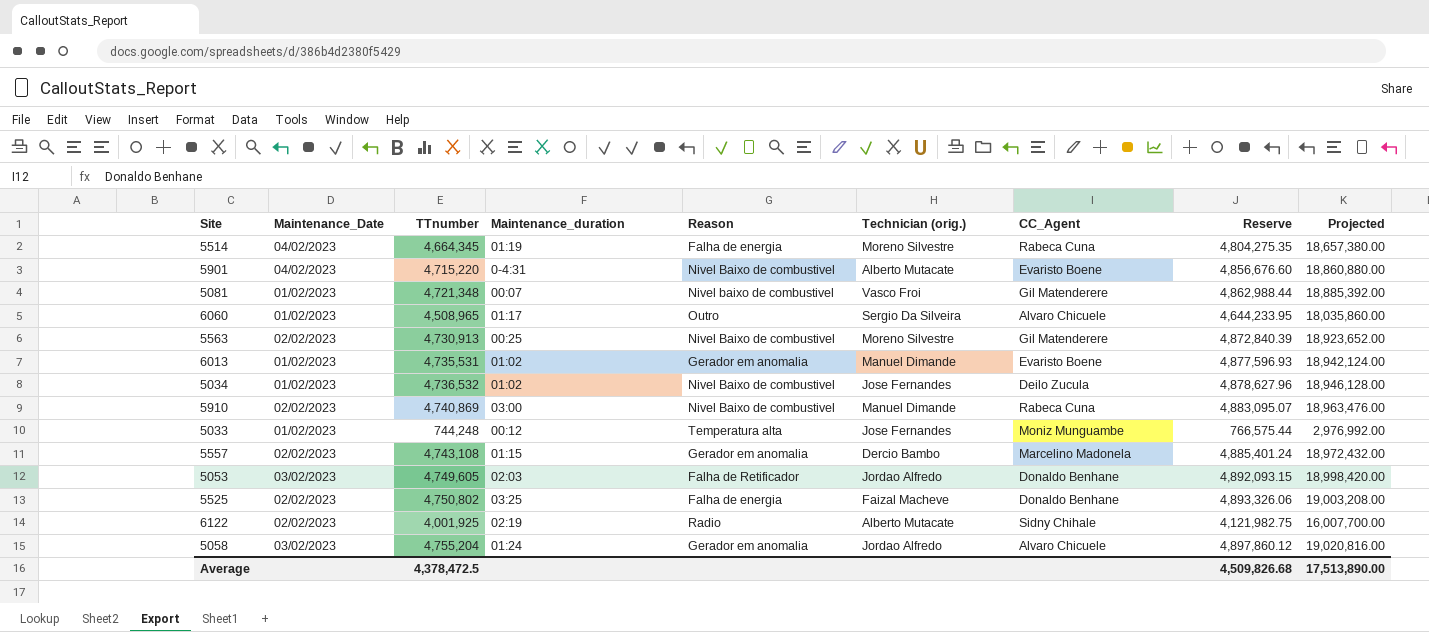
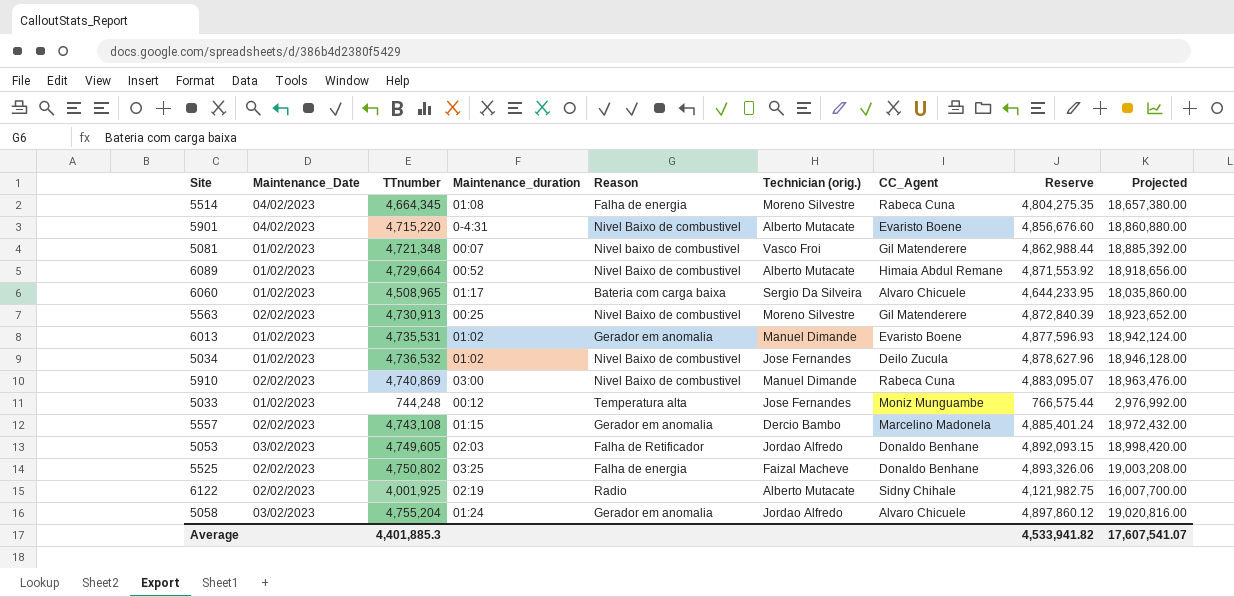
5514 | Maintenance_duration: 01:19 -> 01:08
row 6089: none -> 01/02/2023 | 4,729,664 | 00:52 | Nivel Baixo de combustivel | Alberto Mutacate | Himaia Abdul Remane | 4,871,553.92 | 18,918,656.00
6060 | Reason: Outro -> Bateria com carga baixa
Average | TTnumber: 4,378,472.5 -> 4,401,885.3
Average | Reserve: 4,509,826.68 -> 4,533,941.82
Average | Projected: 17,513,890.00 -> 17,607,541.07

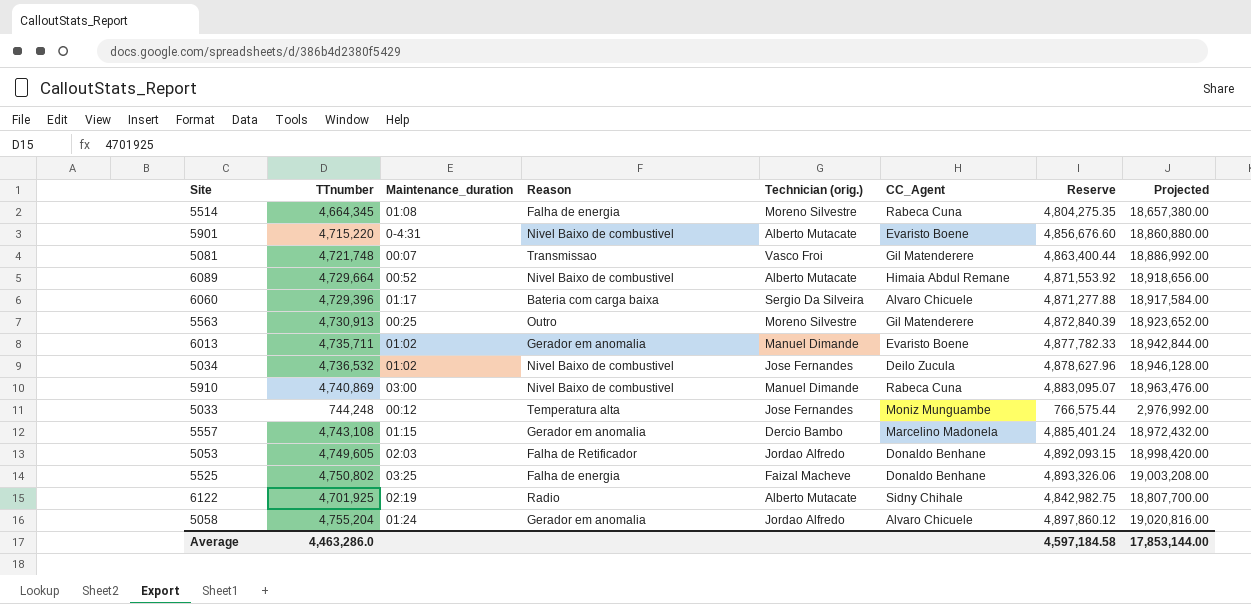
column Maintenance_Date | position: 2 -> none
5081 | TTnumber: 4,721,348 -> 4,721,748
5081 | Reason: Nivel baixo de combustivel -> Transmissao
5081 | Reserve: 4,862,988.44 -> 4,863,400.44
5081 | Projected: 18,885,392.00 -> 18,886,992.00
6060 | TTnumber: 4,508,965 -> 4,729,396
6060 | Reserve: 4,644,233.95 -> 4,871,277.88
6060 | Projected: 18,035,860.00 -> 18,917,584.00
5563 | Reason: Nivel Baixo de combustivel -> Outro
6013 | TTnumber: 4,735,531 -> 4,735,711
6013 | Reserve: 4,877,596.93 -> 4,877,782.33
6013 | Projected: 18,942,124.00 -> 18,942,844.00
6122 | TTnumber: 4,001,925 -> 4,701,925
6122 | Reserve: 4,121,982.75 -> 4,842,982.75
6122 | Projected: 16,007,700.00 -> 18,807,700.00
Average | TTnumber: 4,401,885.3 -> 4,463,286.0
Average | Reserve: 4,533,941.82 -> 4,597,184.58
Average | Projected: 17,607,541.07 -> 17,853,144.00

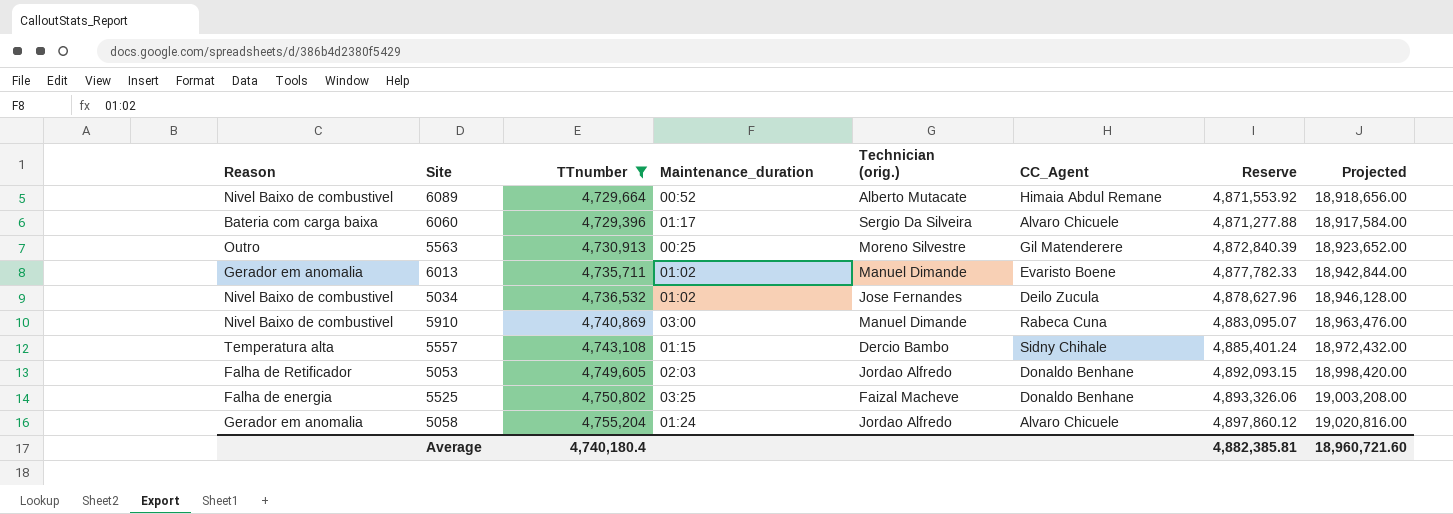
filter: none -> TTnumber >= 4,729,396
column Reason | position: 4 -> 1
5557 | Reason: Gerador em anomalia -> Temperatura alta
5557 | CC_Agent: Marcelino Madonela -> Sidny Chihale
Average | TTnumber: 4,463,286.0 -> 4,740,180.4
Average | Reserve: 4,597,184.58 -> 4,882,385.81
Average | Projected: 17,853,144.00 -> 18,960,721.60

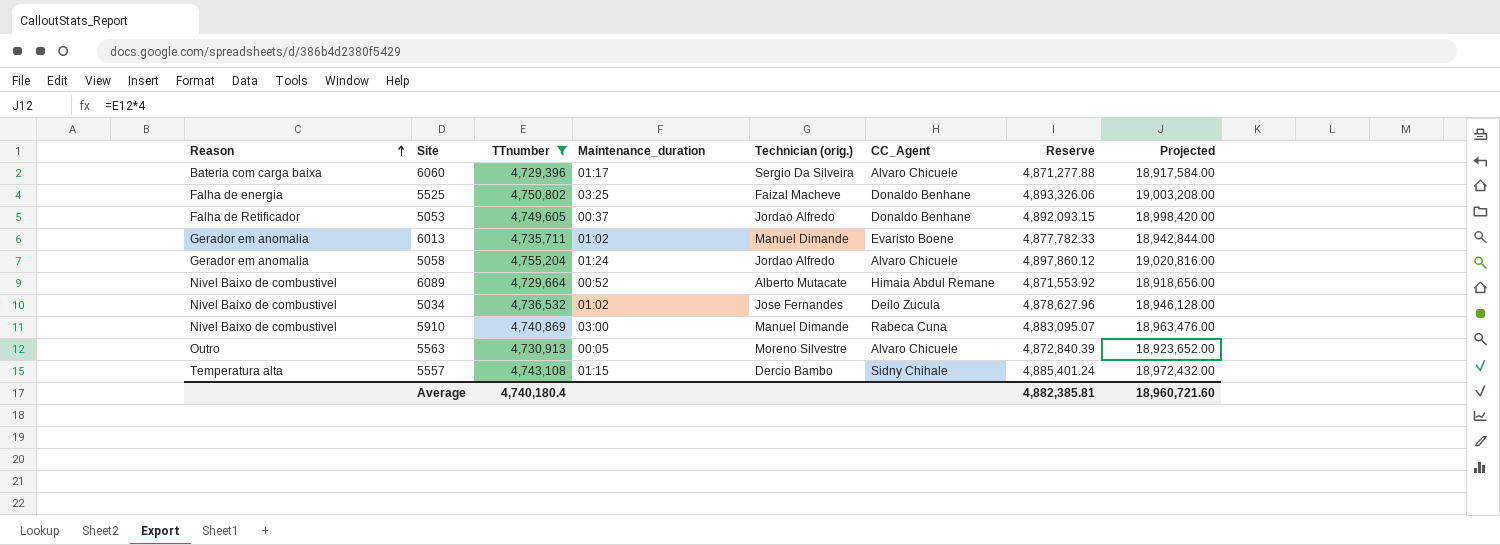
row order: none -> Reason ascending
5053 | Maintenance_duration: 02:03 -> 00:37
5563 | Maintenance_duration: 00:25 -> 00:05
5563 | CC_Agent: Gil Matenderere -> Alvaro Chicuele

